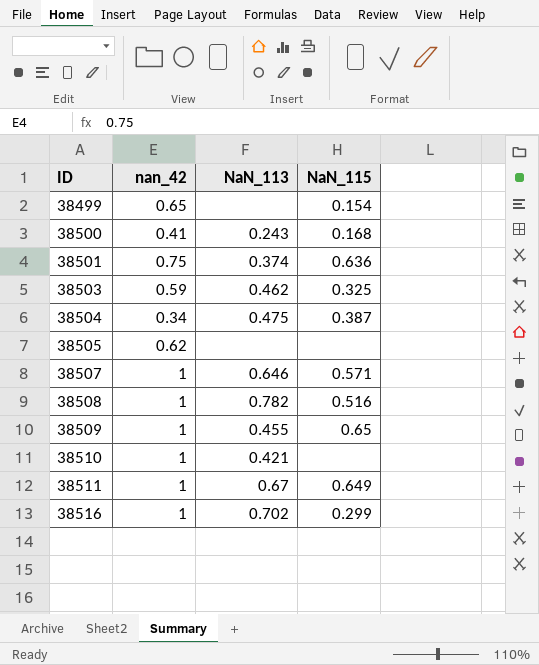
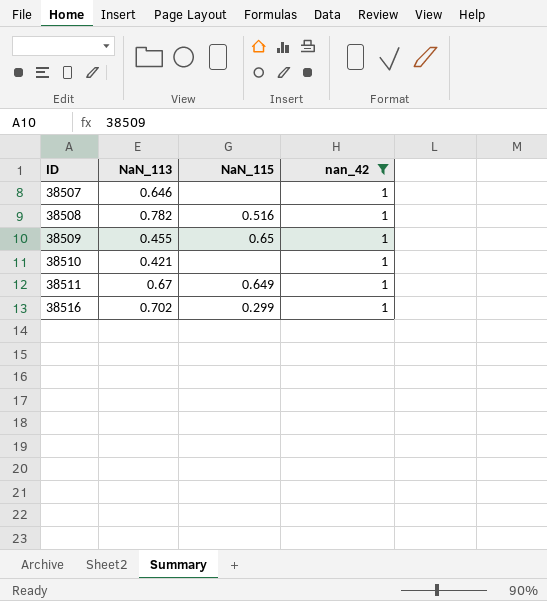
filter: none -> nan_42 = 1
column nan_42 | position: 2 -> 4
38507 | NaN_115: 0.571 -> none

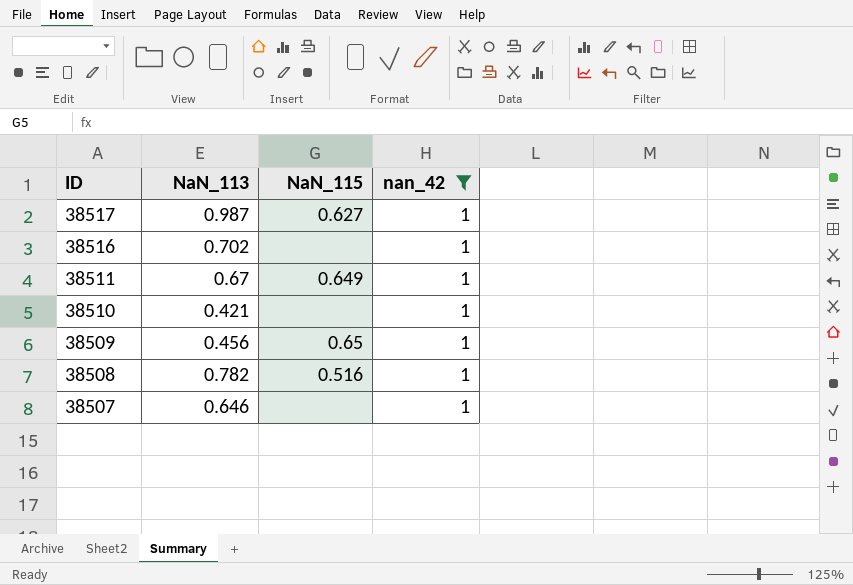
row order: ID ascending -> ID descending
row 38517: none -> 0.987 | 0.627 | 1
38516 | NaN_115: 0.299 -> none
38509 | NaN_113: 0.455 -> 0.456

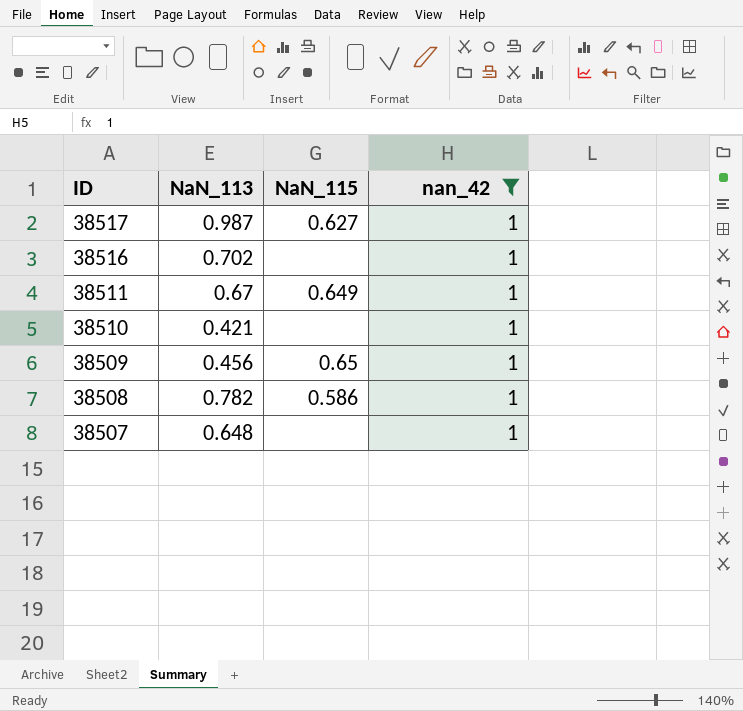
38508 | NaN_115: 0.516 -> 0.586
38507 | NaN_113: 0.646 -> 0.648

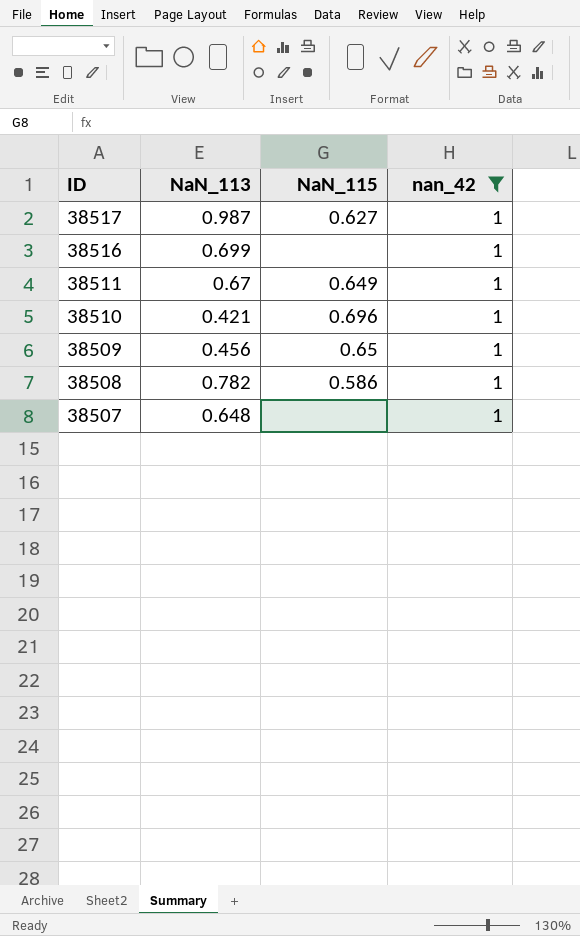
38516 | NaN_113: 0.702 -> 0.699
38510 | NaN_115: none -> 0.696

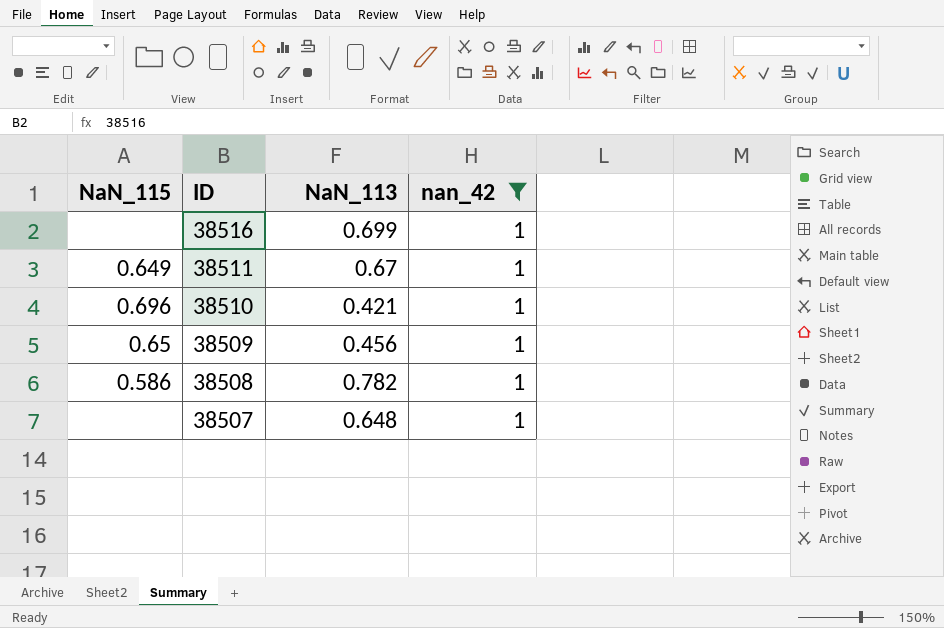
column NaN_115 | position: 3 -> 1
row 38517: 0.987 | 0.627 | 1 -> none

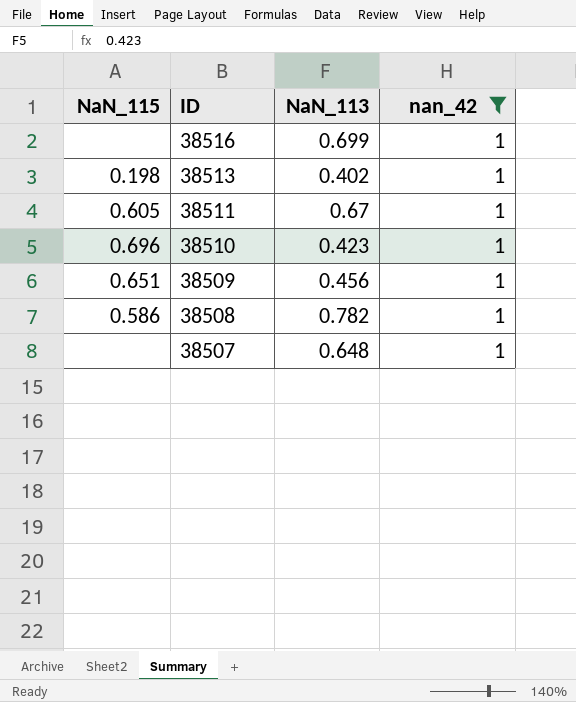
row 38513: none -> 0.198 | 0.402 | 1
38511 | NaN_115: 0.649 -> 0.605
38510 | NaN_113: 0.421 -> 0.423
38509 | NaN_115: 0.65 -> 0.651

